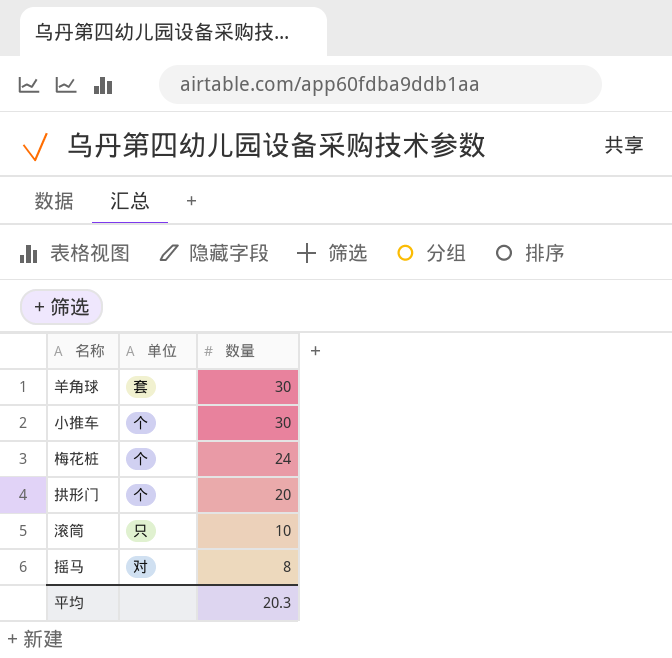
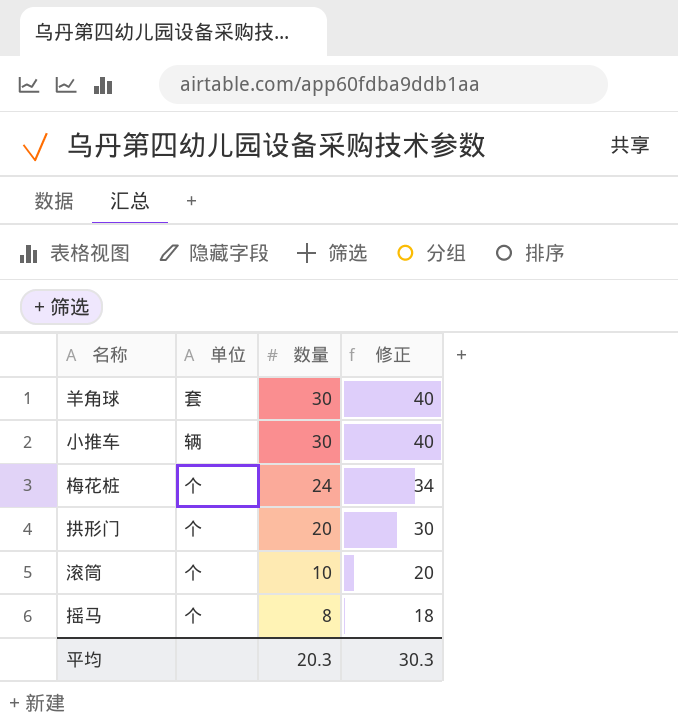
column 修正 | formula: none -> [数量] + 10
小推车 | 单位: 个 -> 辆
滚筒 | 单位: 只 -> 个
摇马 | 单位: 对 -> 个

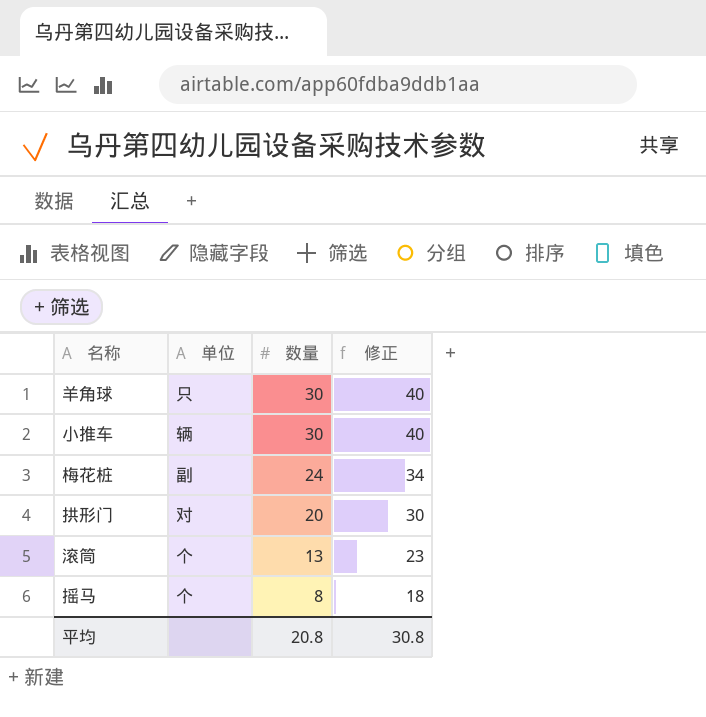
羊角球 | 单位: 套 -> 只
梅花桩 | 单位: 个 -> 副
拱形门 | 单位: 个 -> 对
滚筒 | 数量: 10 -> 13
滚筒 | 修正: 20 -> 23
平均 | 数量: 20.3 -> 20.8
平均 | 修正: 30.3 -> 30.8

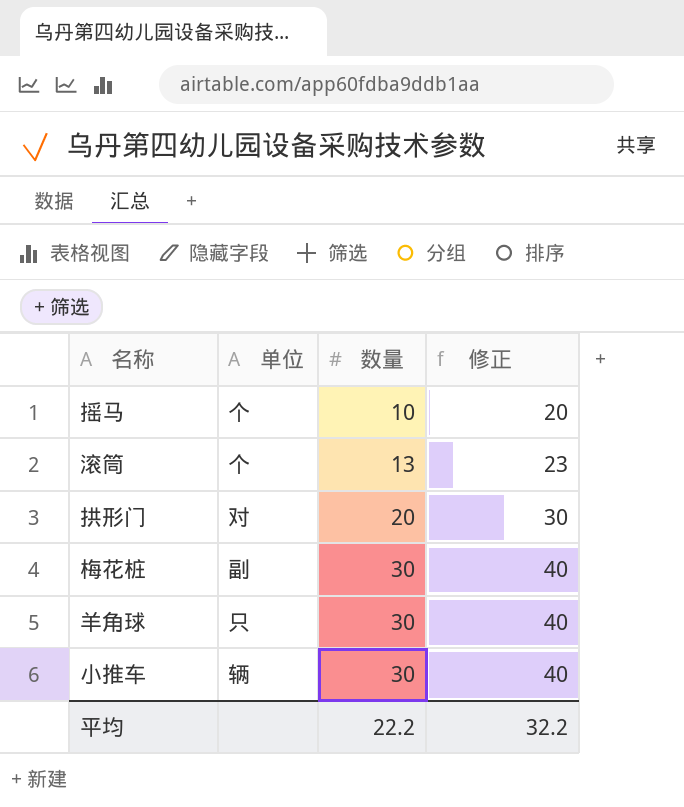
row order: 数量 descending -> 数量 ascending
摇马 | 数量: 8 -> 10
摇马 | 修正: 18 -> 20
梅花桩 | 数量: 24 -> 30
梅花桩 | 修正: 34 -> 40
平均 | 数量: 20.8 -> 22.2
平均 | 修正: 30.8 -> 32.2

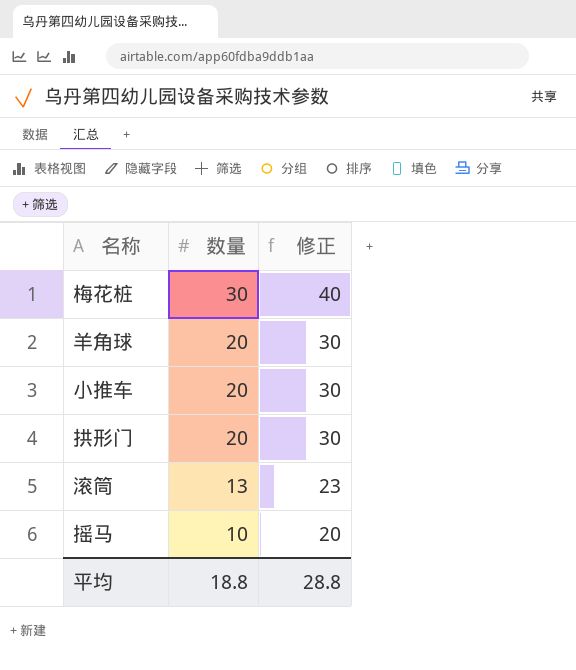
row order: 数量 ascending -> 数量 descending
column 单位 | position: 2 -> none
羊角球 | 数量: 30 -> 20
羊角球 | 修正: 40 -> 30
小推车 | 数量: 30 -> 20
小推车 | 修正: 40 -> 30
平均 | 数量: 22.2 -> 18.8
平均 | 修正: 32.2 -> 28.8

